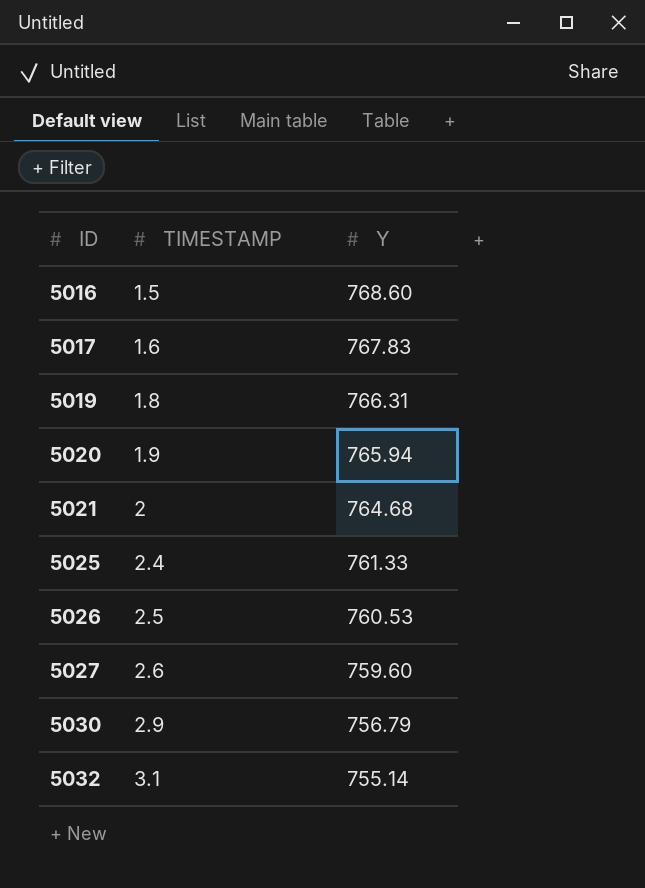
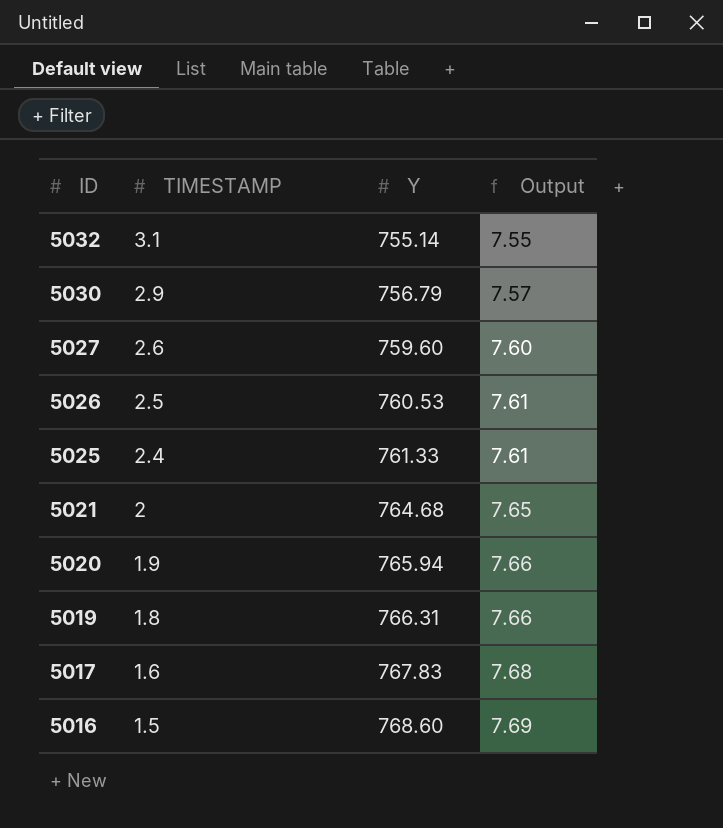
row order: ID ascending -> ID descending
column Output | formula: none -> [Y] * 0.01

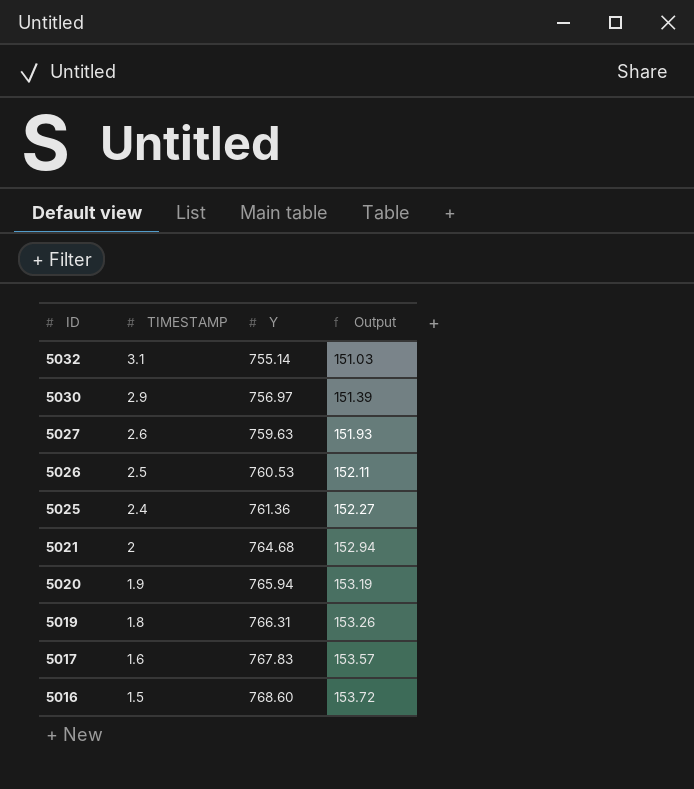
column Output | formula: [Y] * 0.01 -> [Y] * 0.2
5030 | Y: 756.79 -> 756.97
5027 | Y: 759.60 -> 759.63
5025 | Y: 761.33 -> 761.36

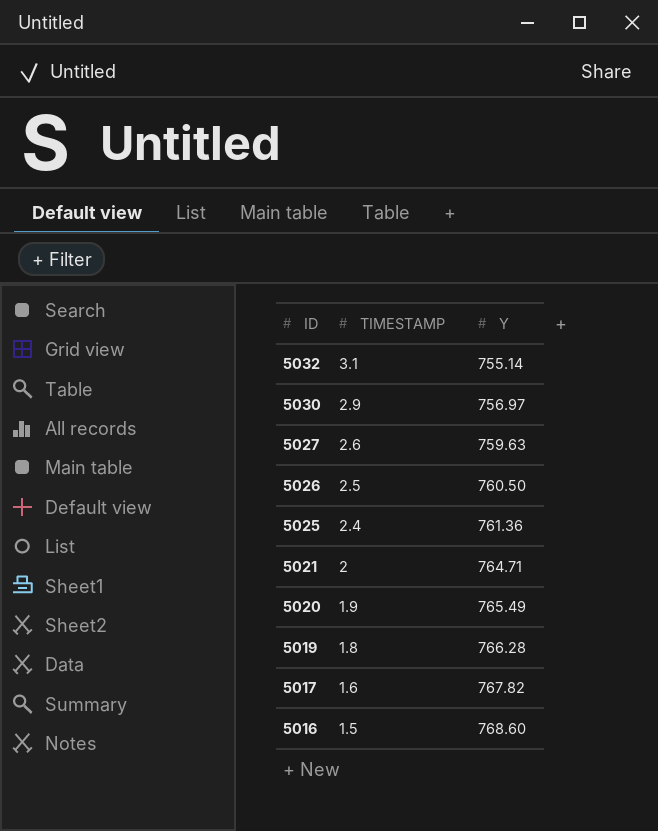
column Output | formula: [Y] * 0.2 -> none
5026 | Y: 760.53 -> 760.50
5021 | Y: 764.68 -> 764.71
5020 | Y: 765.94 -> 765.49
5019 | Y: 766.31 -> 766.28
5017 | Y: 767.83 -> 767.82

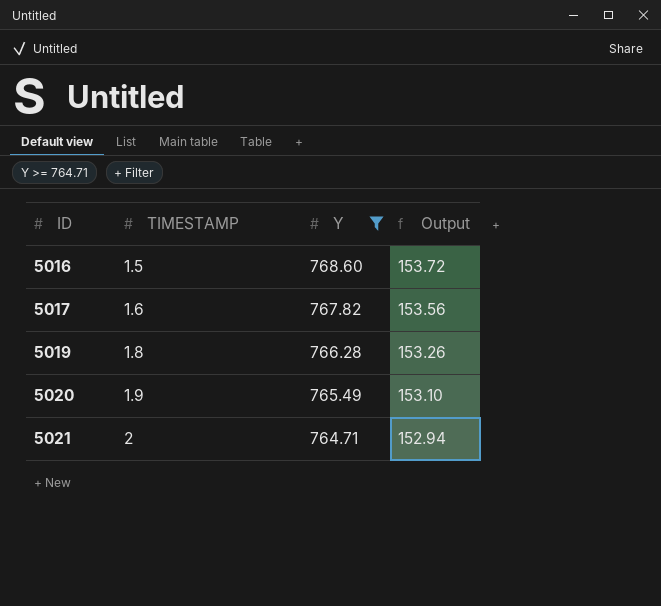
filter: none -> Y >= 764.71
row order: ID descending -> ID ascending
column Output | formula: none -> [Y] * 0.2

